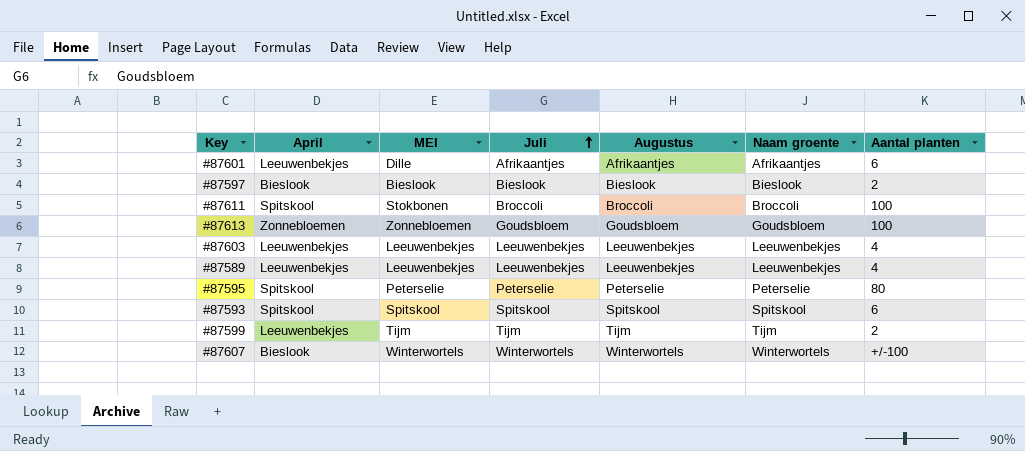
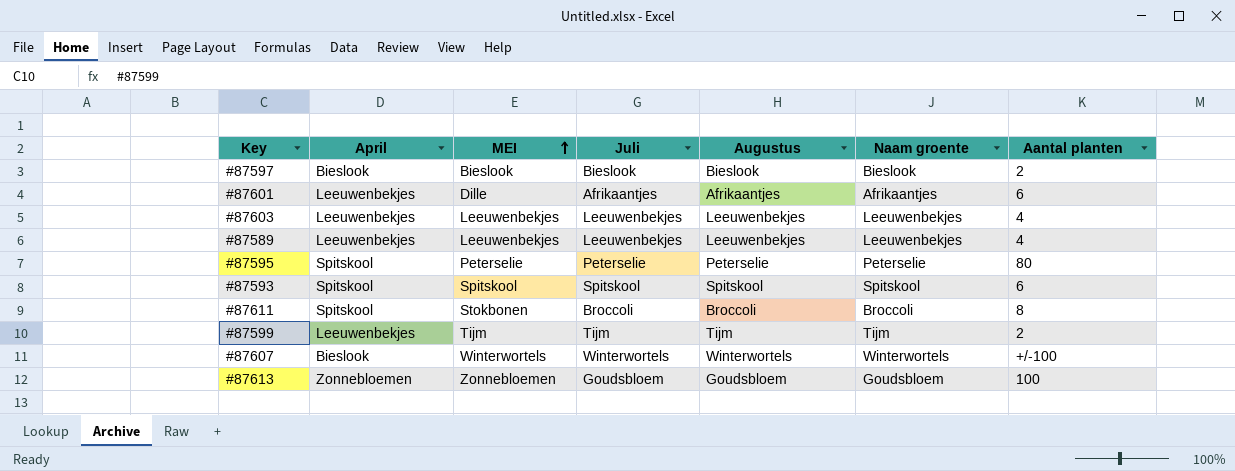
row order: Juli ascending -> MEI ascending
#87611 | Aantal planten: 100 -> 8

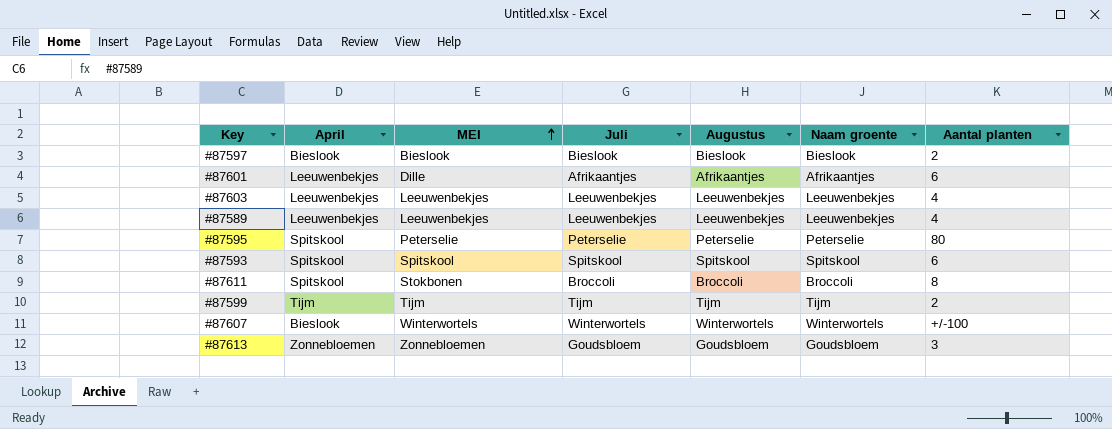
#87599 | April: Leeuwenbekjes -> Tijm
#87613 | Aantal planten: 100 -> 3

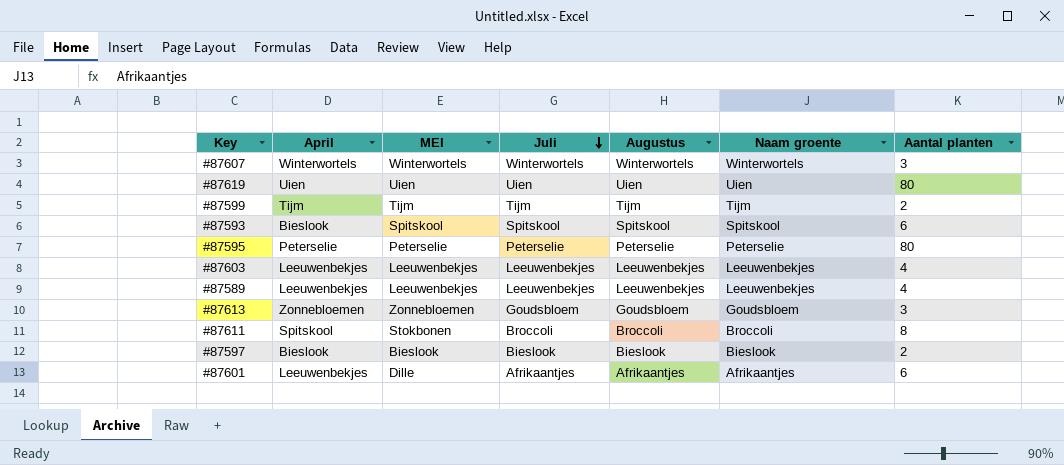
row order: MEI ascending -> Juli descending
#87607 | April: Bieslook -> Winterwortels
#87607 | Aantal planten: +/-100 -> 3
row #87619: none -> Uien | Uien | Uien | Uien | Uien | 80
#87593 | April: Spitskool -> Bieslook
#87595 | April: Spitskool -> Peterselie

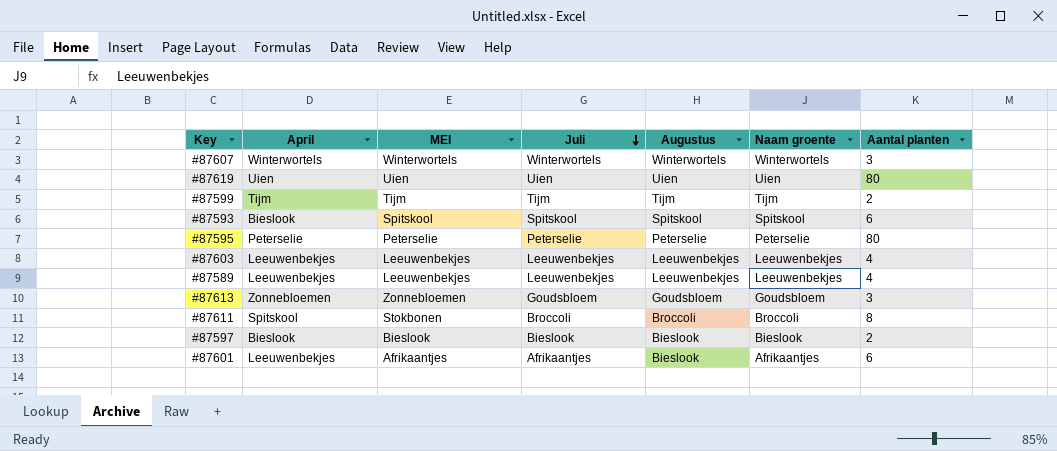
#87601 | MEI: Dille -> Afrikaantjes
#87601 | Augustus: Afrikaantjes -> Bieslook

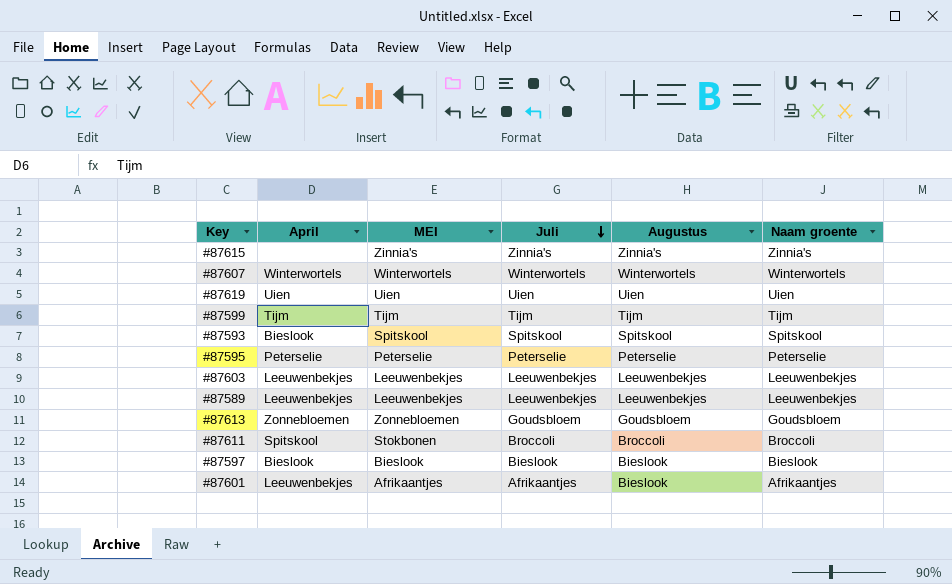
column Aantal planten | position: 7 -> none
row #87615: none -> none | Zinnia's | Zinnia's | Zinnia's | Zinnia's

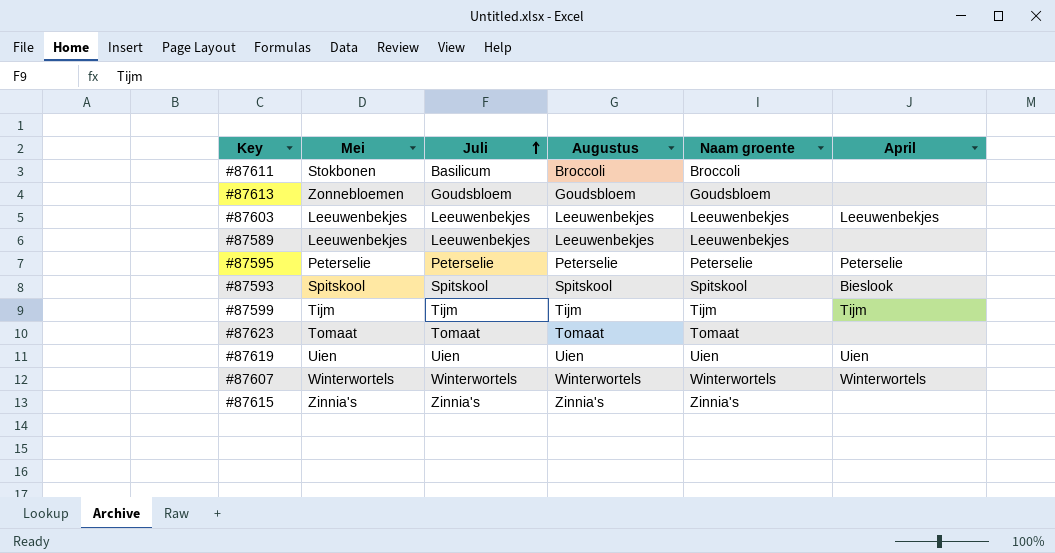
row order: Juli descending -> Juli ascending
column name: MEI -> Mei
column April | position: 2 -> 6
row #87597: Bieslook | Bieslook | Bieslook | Bieslook | Bieslook -> none
row #87601: Leeuwenbekjes | Afrikaantjes | Afrikaantjes | Bieslook | Afrikaantjes -> none
#87611 | Juli: Broccoli -> Basilicum
#87611 | April: Spitskool -> none
#87613 | April: Zonnebloemen -> none
#87589 | April: Leeuwenbekjes -> none
row #87623: none -> Tomaat | Tomaat | Tomaat | Tomaat | none

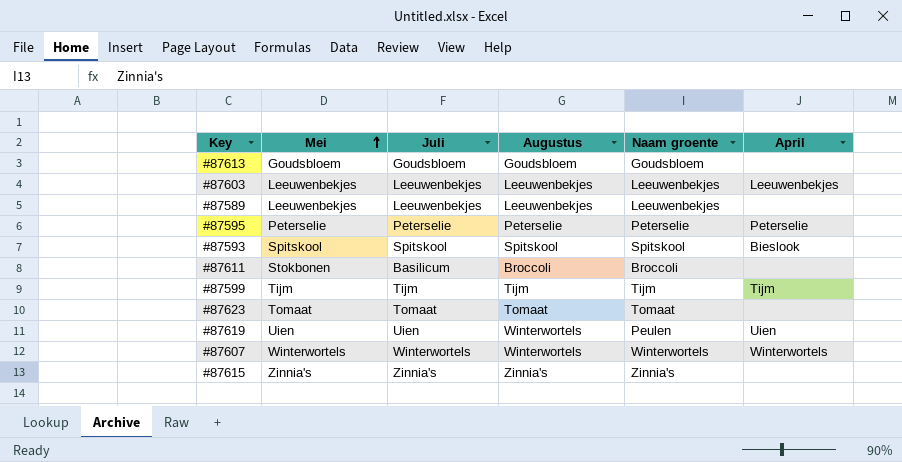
row order: Juli ascending -> Mei ascending
#87613 | Mei: Zonnebloemen -> Goudsbloem
#87619 | Augustus: Uien -> Winterwortels
#87619 | Naam groente: Uien -> Peulen

